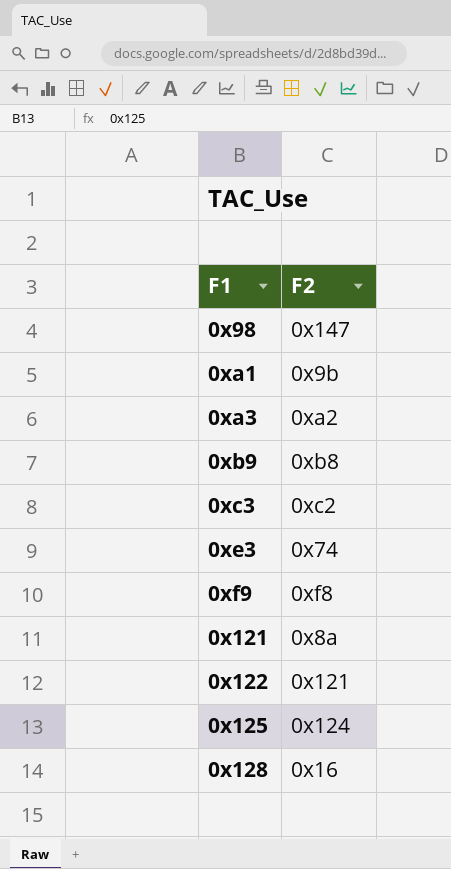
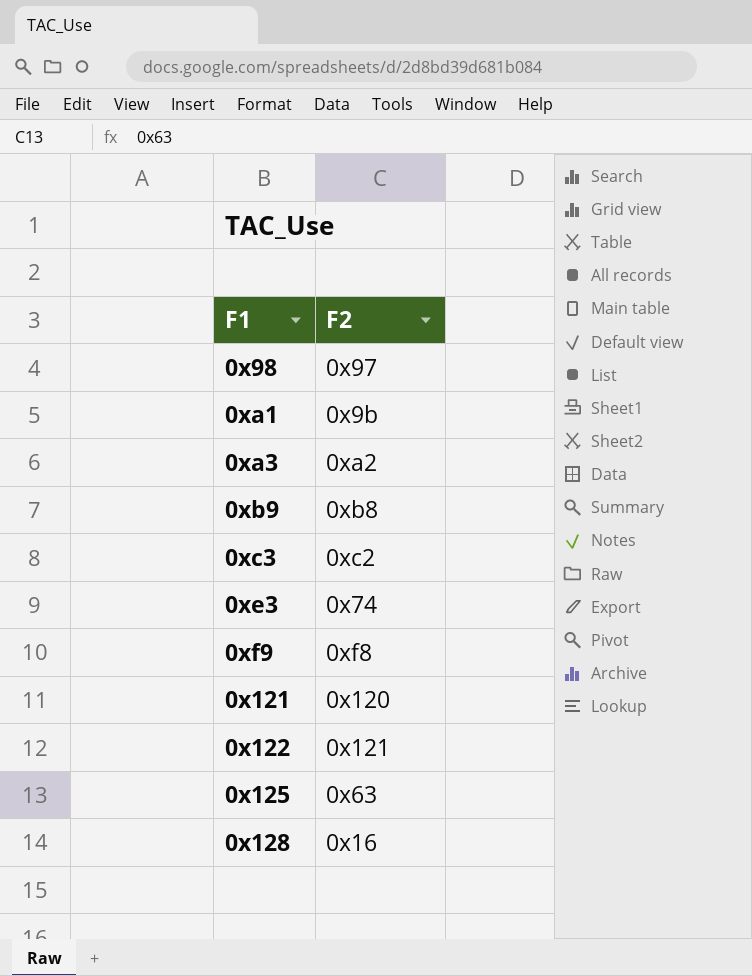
0x98 | F2: 0x147 -> 0x97
0x121 | F2: 0x8a -> 0x120
0x125 | F2: 0x124 -> 0x63

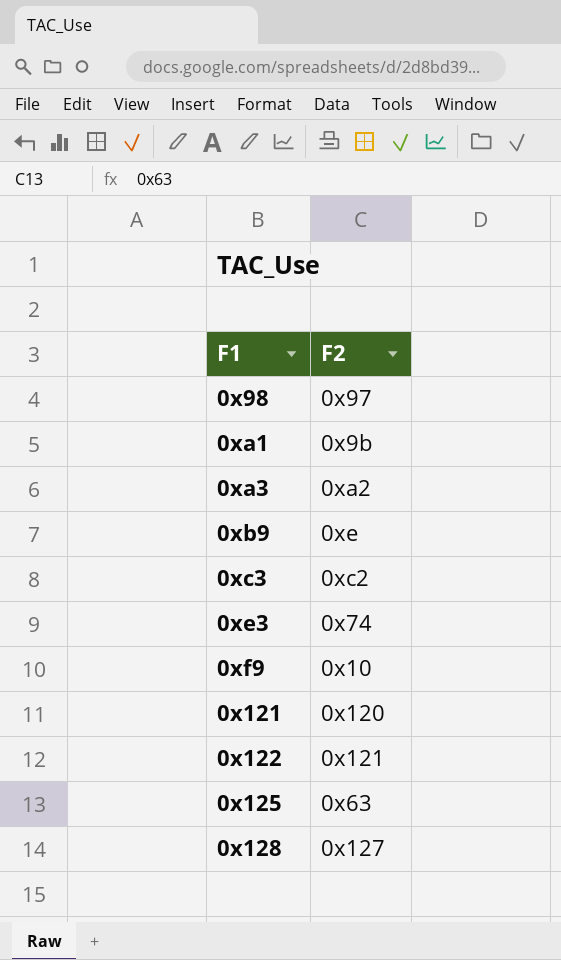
0xb9 | F2: 0xb8 -> 0xe
0xf9 | F2: 0xf8 -> 0x10
0x128 | F2: 0x16 -> 0x127

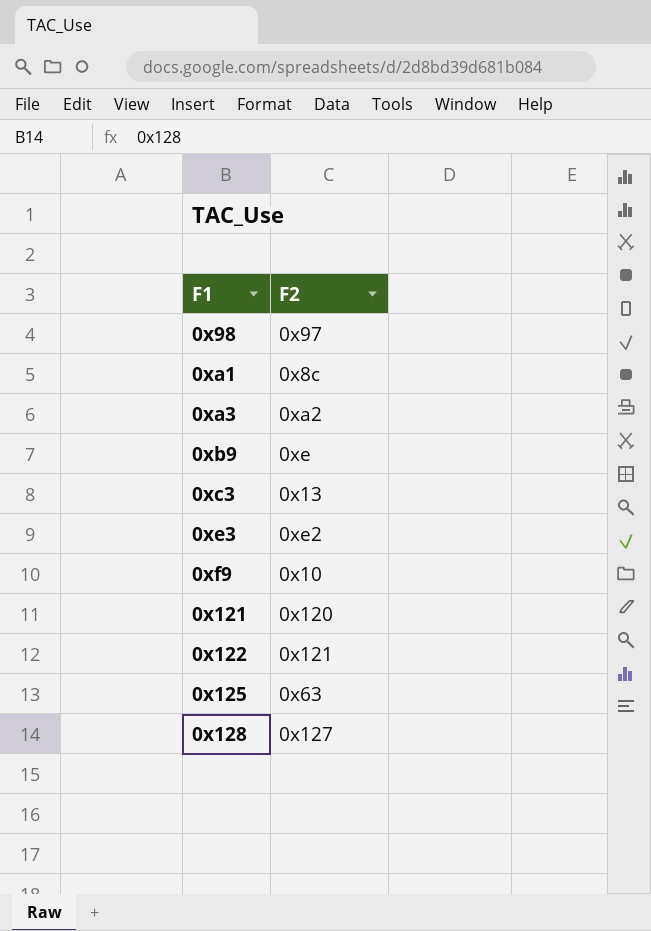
0xa1 | F2: 0x9b -> 0x8c
0xc3 | F2: 0xc2 -> 0x13
0xe3 | F2: 0x74 -> 0xe2

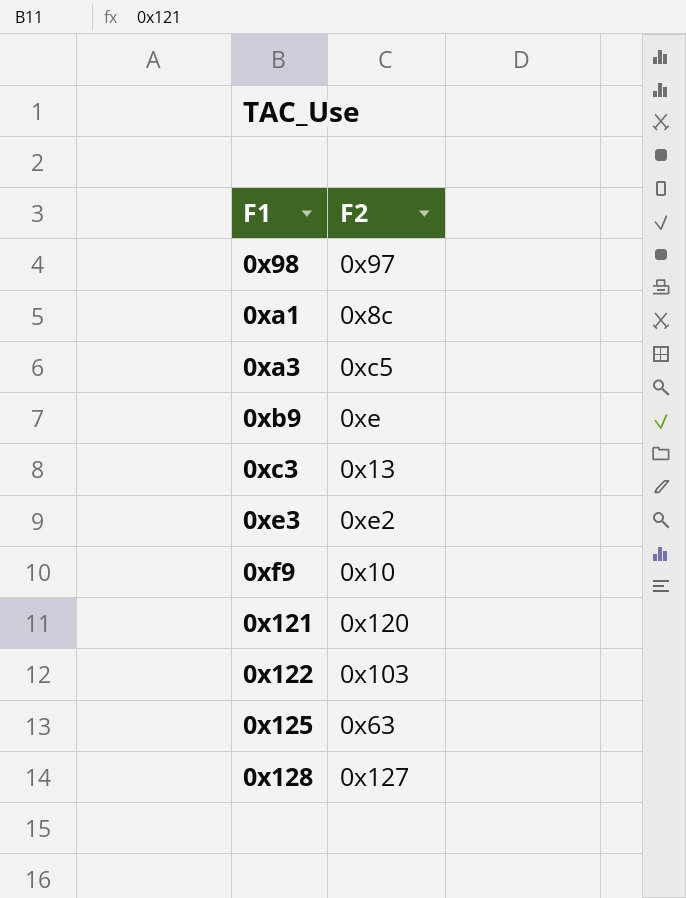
0xa3 | F2: 0xa2 -> 0xc5
0x122 | F2: 0x121 -> 0x103

